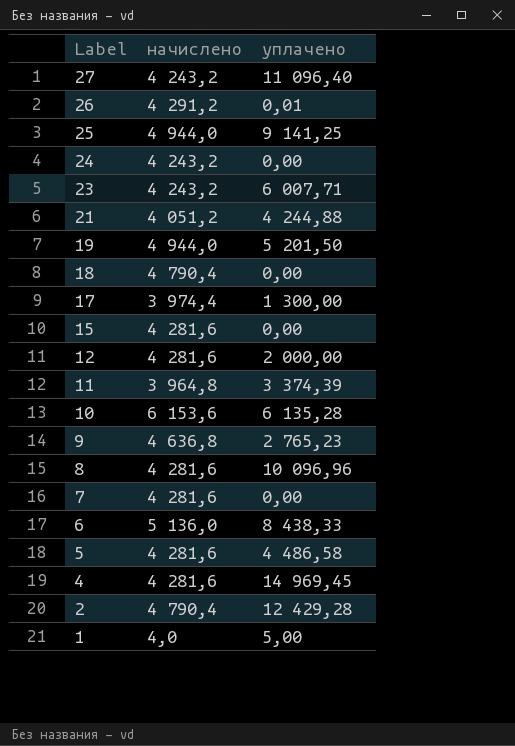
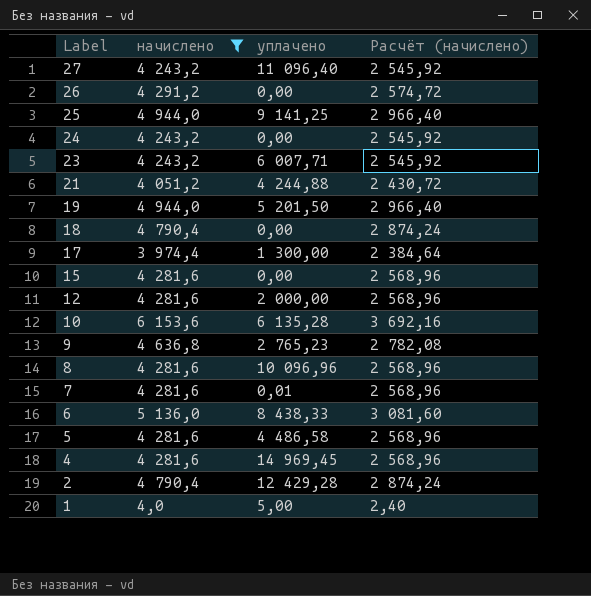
filter: none -> начислено != 3 964,8
column Расчёт (начислено) | formula: none -> [начислено] * 0,6
26 | уплачено: 0,01 -> 0,00
7 | уплачено: 0,00 -> 0,01

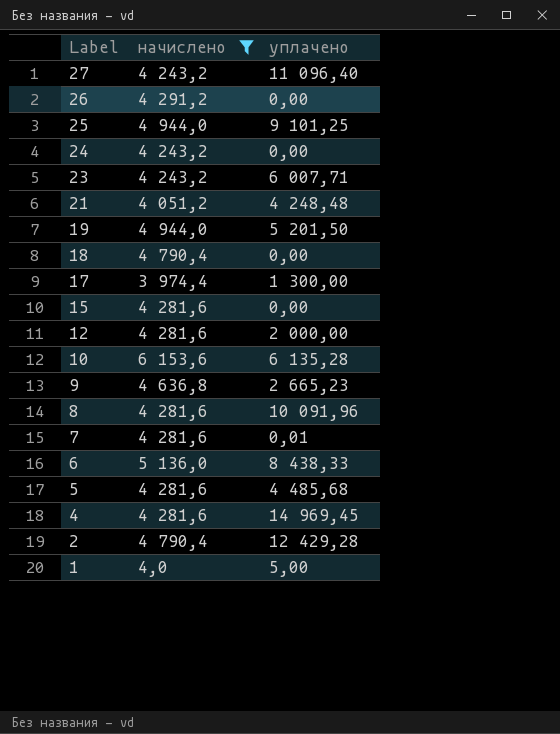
column Расчёт (начислено) | formula: [начислено] * 0,6 -> none
25 | уплачено: 9 141,25 -> 9 101,25
21 | уплачено: 4 244,88 -> 4 248,48
9 | уплачено: 2 765,23 -> 2 665,23
8 | уплачено: 10 096,96 -> 10 091,96
5 | уплачено: 4 486,58 -> 4 485,68

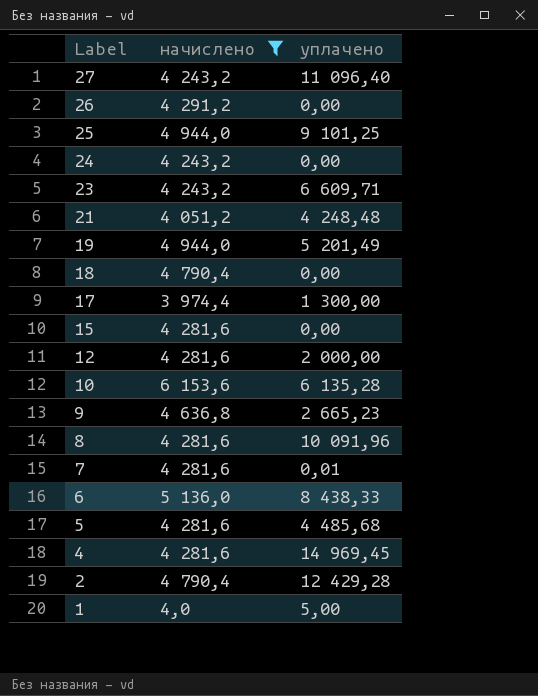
23 | уплачено: 6 007,71 -> 6 609,71
19 | уплачено: 5 201,50 -> 5 201,49

